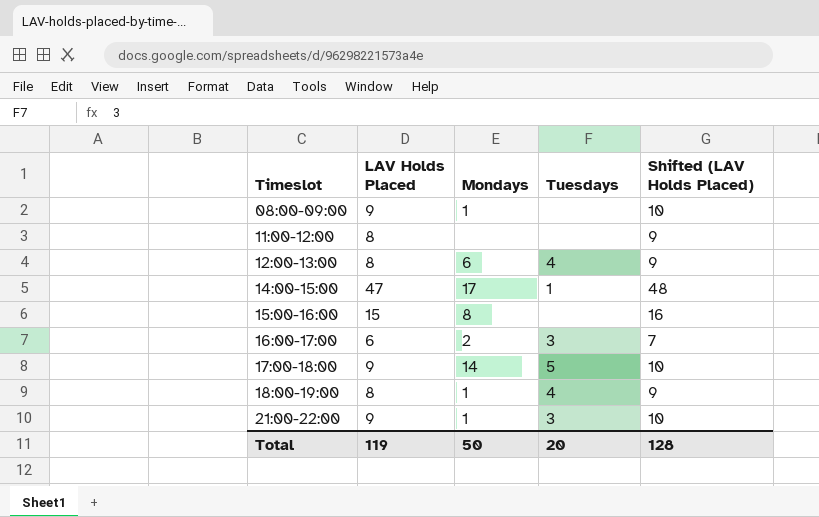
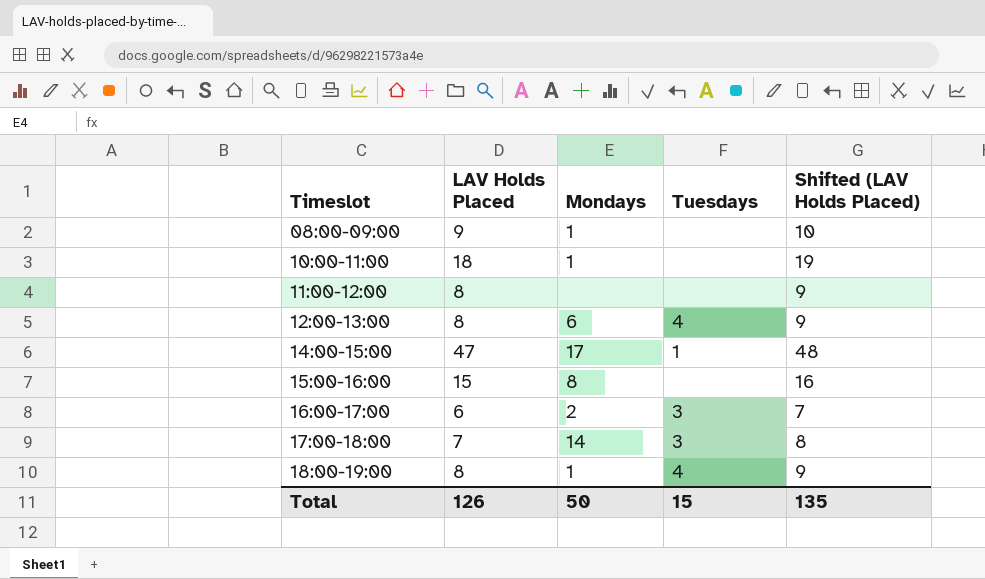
row 21:00-22:00: 9 | 1 | 3 | 10 -> none
row 10:00-11:00: none -> 18 | 1 | none | 19
17:00-18:00 | LAV Holds Placed: 9 -> 7
17:00-18:00 | Tuesdays: 5 -> 3
17:00-18:00 | Shifted (LAV Holds Placed): 10 -> 8
Total | LAV Holds Placed: 119 -> 126
Total | Tuesdays: 20 -> 15
Total | Shifted (LAV Holds Placed): 128 -> 135

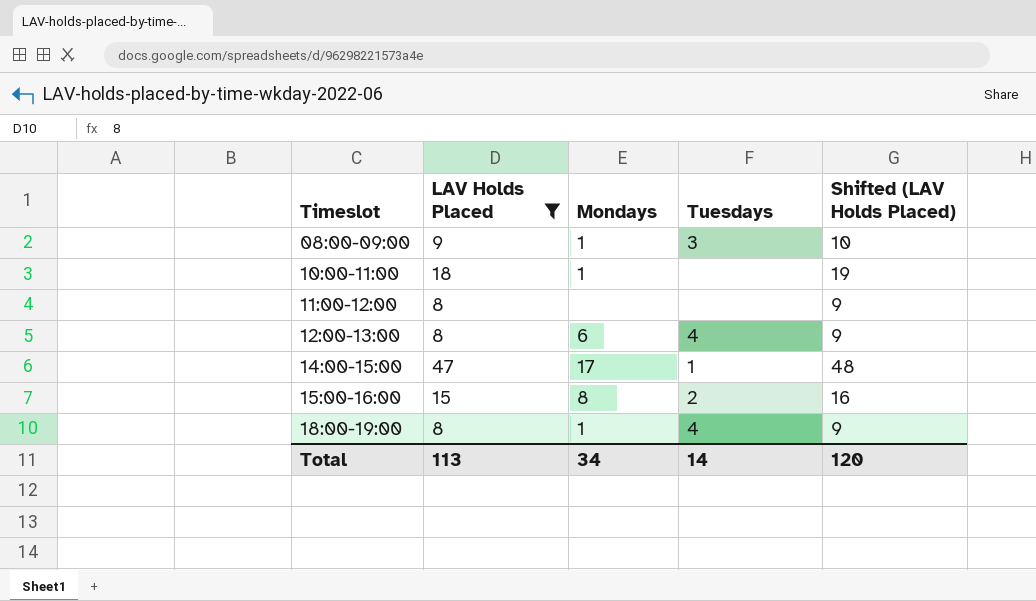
filter: none -> LAV Holds Placed >= 8
08:00-09:00 | Tuesdays: none -> 3
15:00-16:00 | Tuesdays: none -> 2
Total | LAV Holds Placed: 126 -> 113
Total | Mondays: 50 -> 34
Total | Tuesdays: 15 -> 14
Total | Shifted (LAV Holds Placed): 135 -> 120

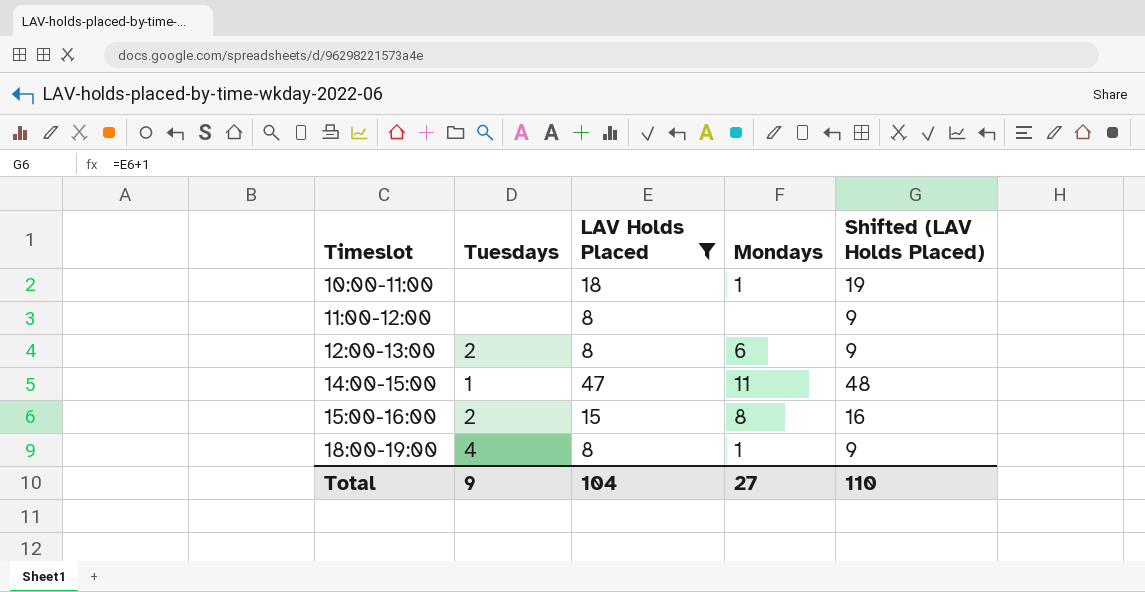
column Tuesdays | position: 4 -> 2
row 08:00-09:00: 9 | 1 | 3 | 10 -> none
12:00-13:00 | Tuesdays: 4 -> 2
14:00-15:00 | Mondays: 17 -> 11
Total | Tuesdays: 14 -> 9
Total | LAV Holds Placed: 113 -> 104
Total | Mondays: 34 -> 27
Total | Shifted (LAV Holds Placed): 120 -> 110

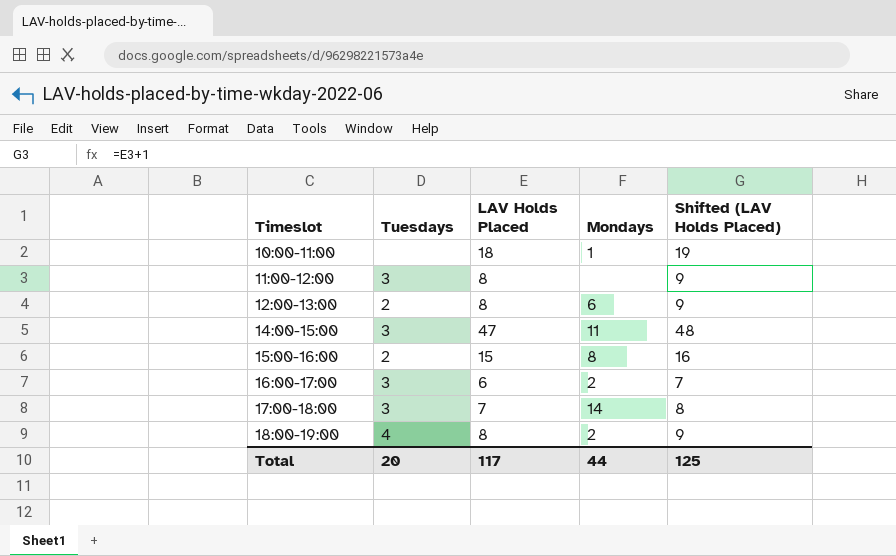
filter: LAV Holds Placed >= 8 -> none
11:00-12:00 | Tuesdays: none -> 3
14:00-15:00 | Tuesdays: 1 -> 3
18:00-19:00 | Mondays: 1 -> 2
Total | Tuesdays: 9 -> 20
Total | LAV Holds Placed: 104 -> 117
Total | Mondays: 27 -> 44
Total | Shifted (LAV Holds Placed): 110 -> 125

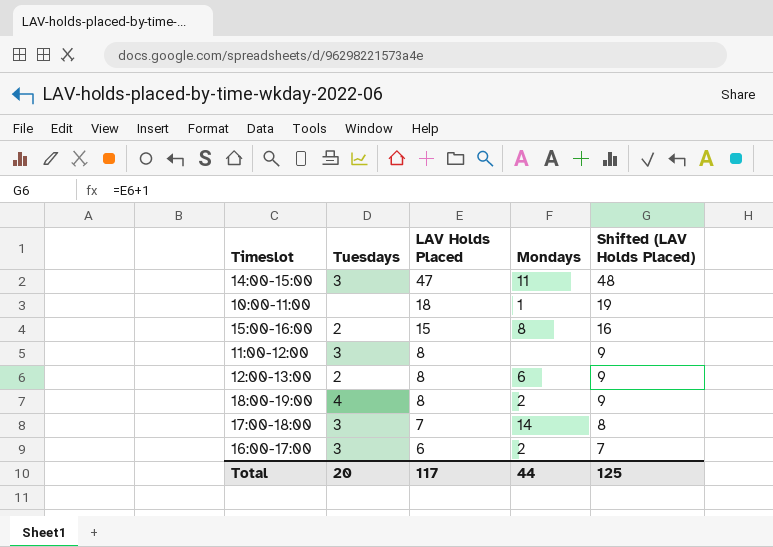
row order: Timeslot ascending -> LAV Holds Placed descending

